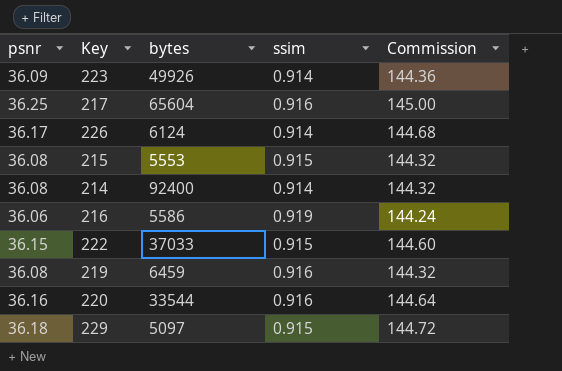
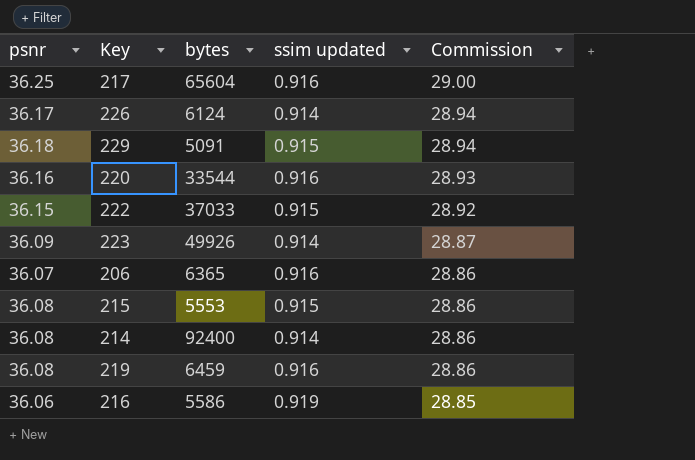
row order: none -> Commission descending
column name: ssim -> ssim updated
column Commission | formula: [psnr] * 4 -> [psnr] * 0.8
229 | bytes: 5097 -> 5091
row 206: none -> 36.07 | 6365 | 0.916 | 28.86

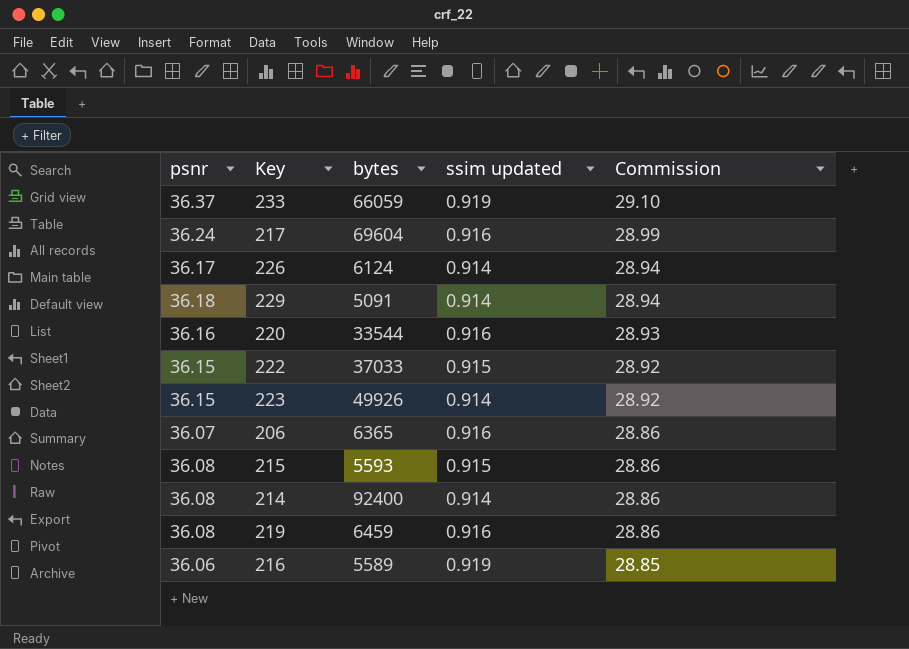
row 233: none -> 36.37 | 66059 | 0.919 | 29.10
217 | psnr: 36.25 -> 36.24
217 | bytes: 65604 -> 69604
217 | Commission: 29.00 -> 28.99
229 | ssim updated: 0.915 -> 0.914
223 | psnr: 36.09 -> 36.15
223 | Commission: 28.87 -> 28.92
215 | bytes: 5553 -> 5593
216 | bytes: 5586 -> 5589

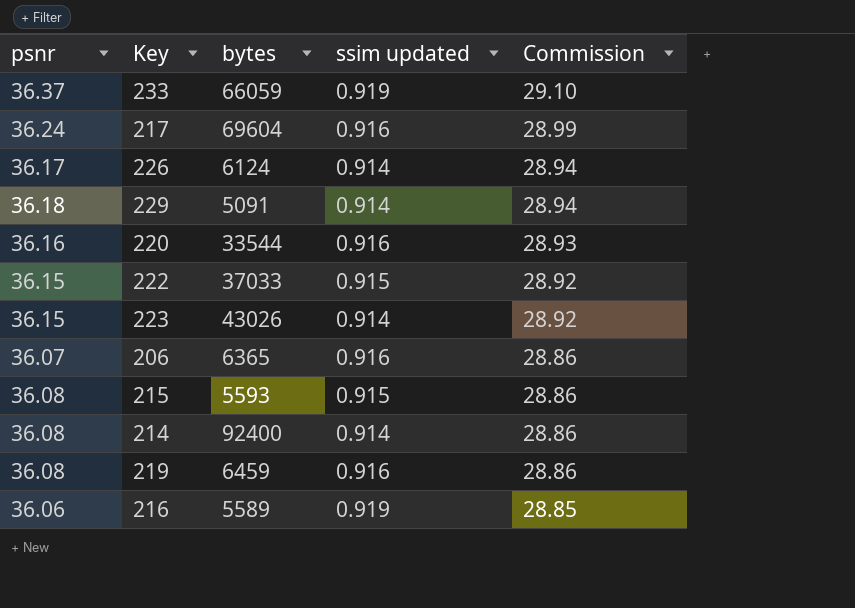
223 | bytes: 49926 -> 43026

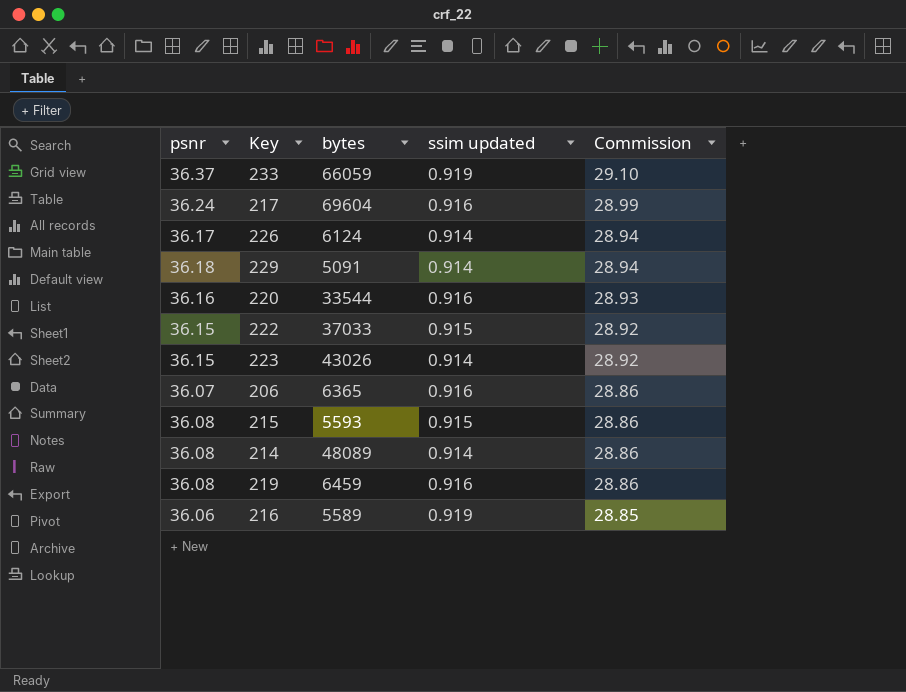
214 | bytes: 92400 -> 48089

